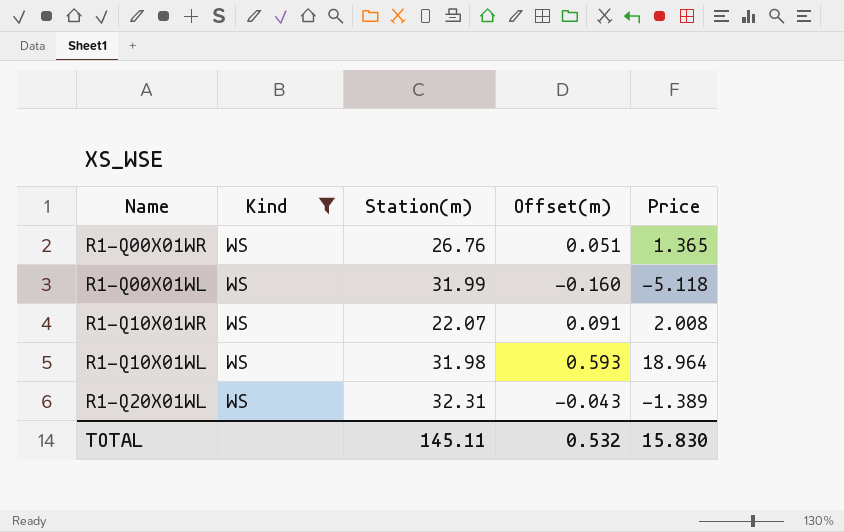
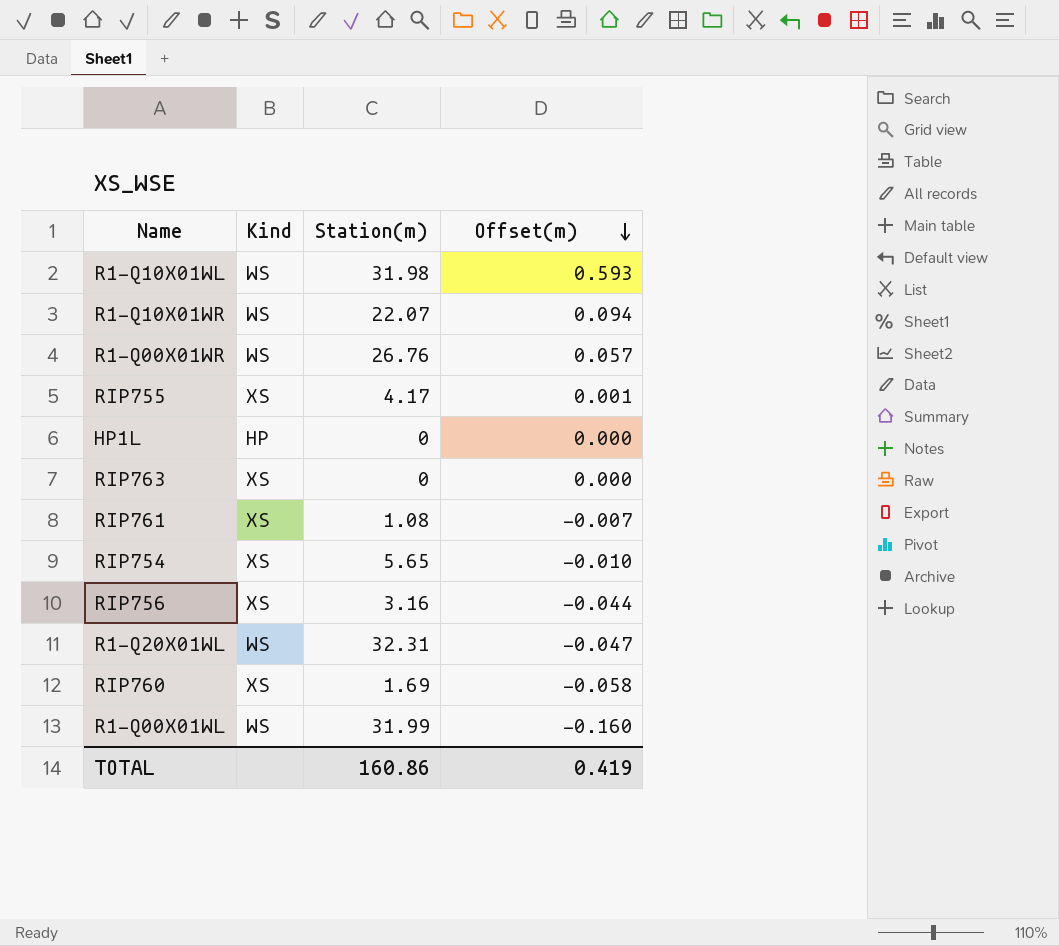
filter: Kind = WS -> none
row order: none -> Offset(m) descending
column Price | formula: [Station(m)] * [Offset(m)] -> none
R1-Q10X01WR | Offset(m): 0.091 -> 0.094
R1-Q00X01WR | Offset(m): 0.051 -> 0.057
R1-Q20X01WL | Offset(m): -0.043 -> -0.047
TOTAL | Station(m): 145.11 -> 160.86
TOTAL | Offset(m): 0.532 -> 0.419

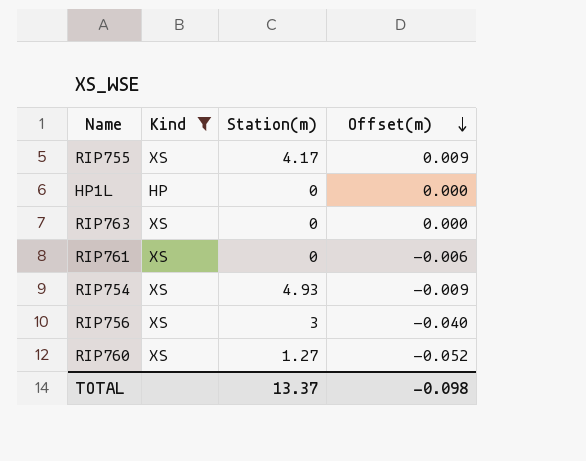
filter: none -> Kind != WS
RIP755 | Offset(m): 0.001 -> 0.009
RIP761 | Station(m): 1.08 -> 0
RIP761 | Offset(m): -0.007 -> -0.006
RIP754 | Station(m): 5.65 -> 4.93
RIP754 | Offset(m): -0.010 -> -0.009
RIP756 | Station(m): 3.16 -> 3
RIP756 | Offset(m): -0.044 -> -0.040
RIP760 | Station(m): 1.69 -> 1.27
RIP760 | Offset(m): -0.058 -> -0.052
TOTAL | Station(m): 160.86 -> 13.37
TOTAL | Offset(m): 0.419 -> -0.098

